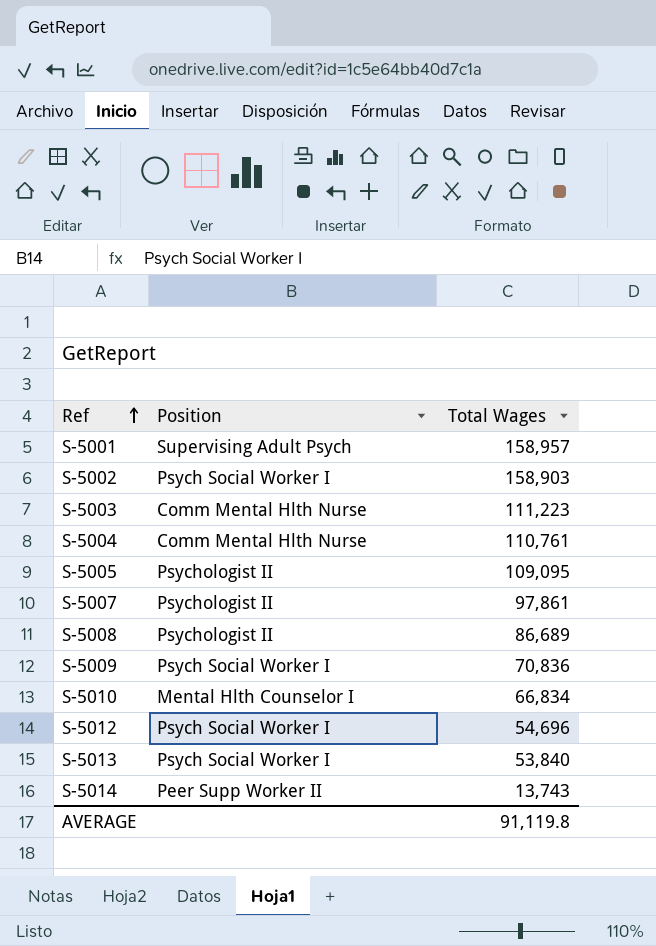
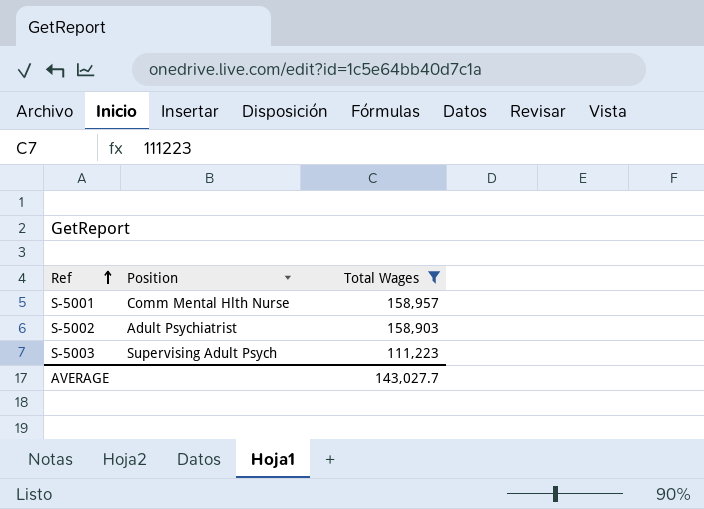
filter: none -> Total Wages >= 111,223
S-5001 | Position: Supervising Adult Psych -> Comm Mental Hlth Nurse
S-5002 | Position: Psych Social Worker I -> Adult Psychiatrist
S-5003 | Position: Comm Mental Hlth Nurse -> Supervising Adult Psych
AVERAGE | Total Wages: 91,119.8 -> 143,027.7

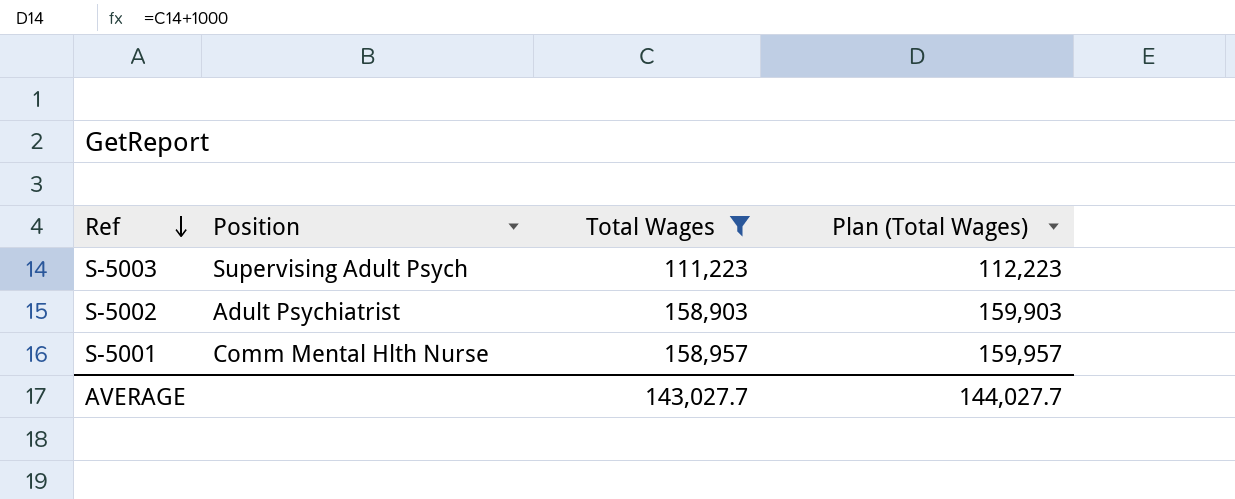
row order: Ref ascending -> Ref descending
column Plan (Total Wages) | formula: none -> [Total Wages] + 1000

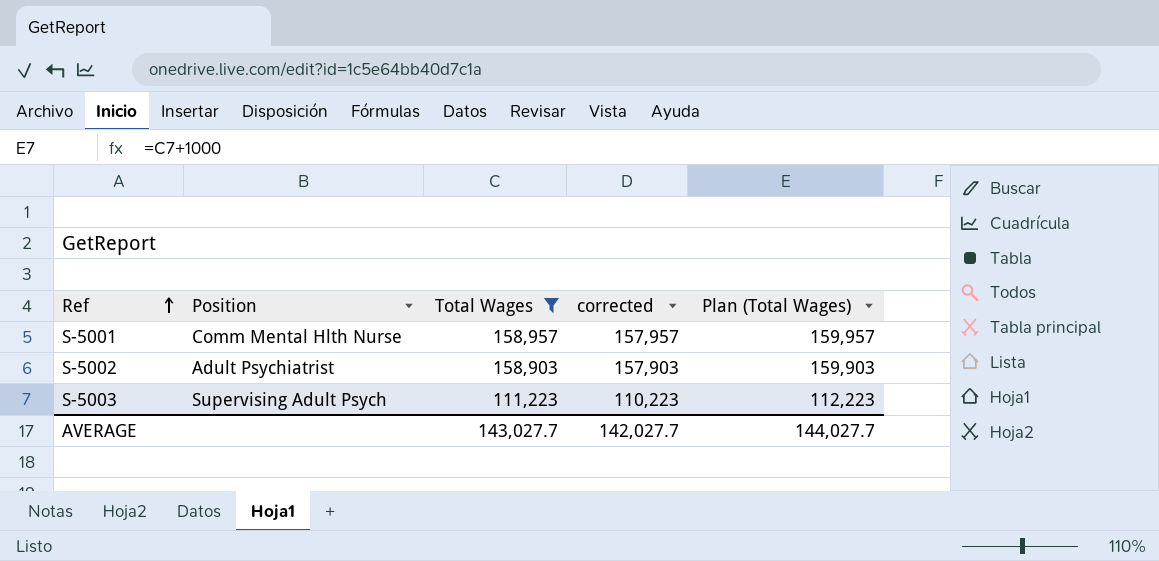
row order: Ref descending -> Ref ascending
column corrected | formula: none -> [Total Wages] - 1000

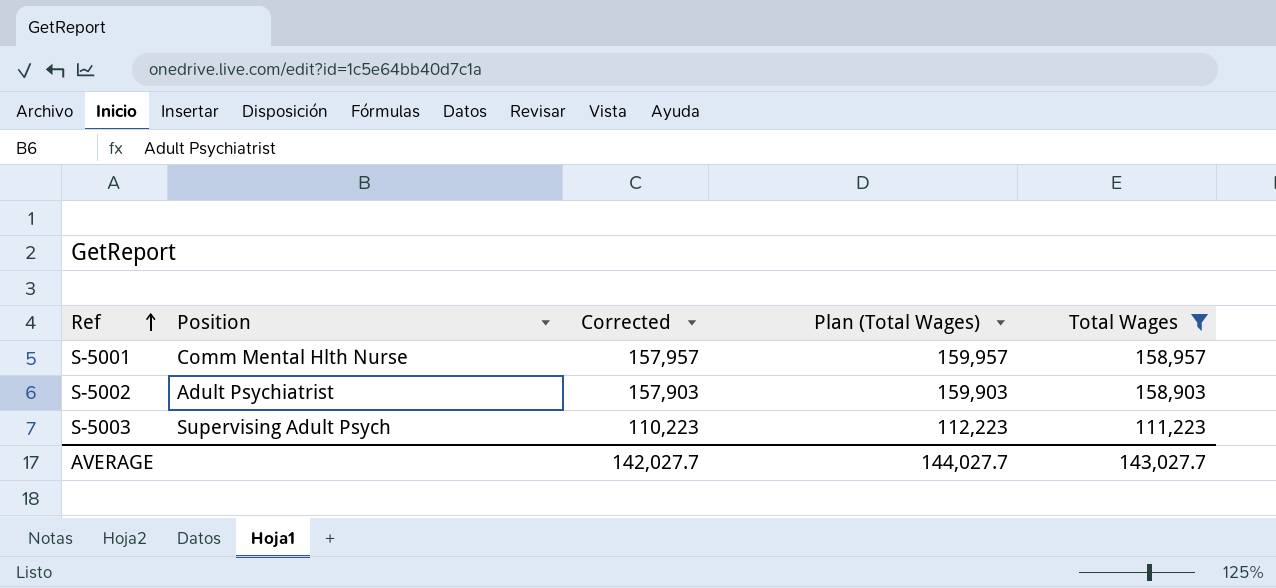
column name: corrected -> Corrected
column Total Wages | position: 3 -> 5

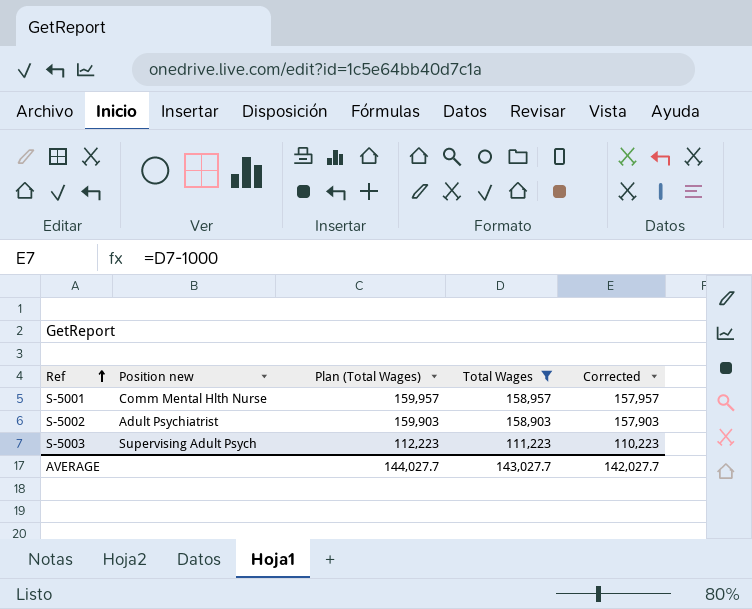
column name: Position -> Position new
column Corrected | position: 3 -> 5

